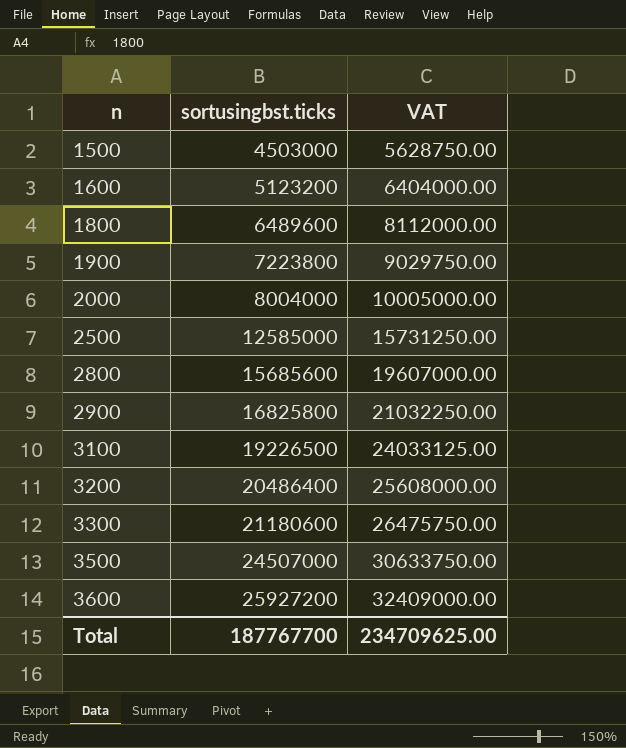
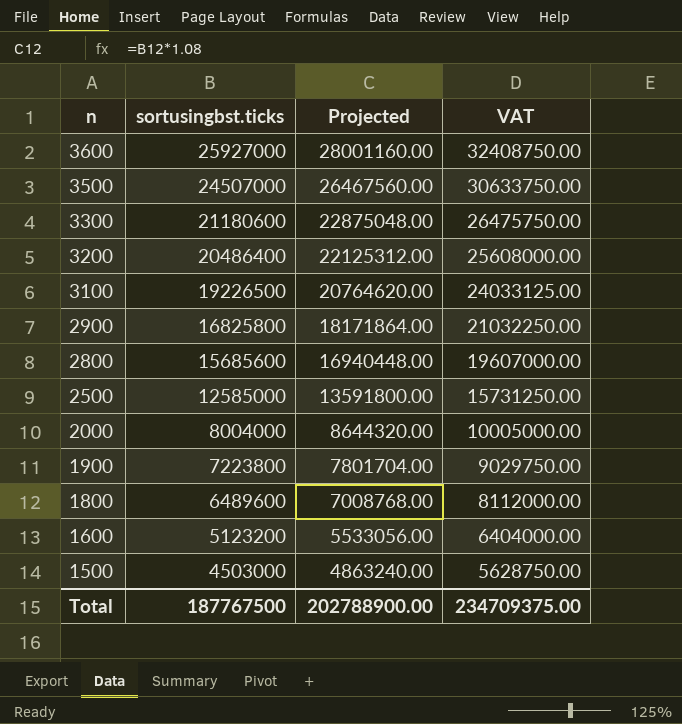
row order: n ascending -> n descending
column Projected | formula: none -> [sortusingbst.ticks] * 1.08
3600 | sortusingbst.ticks: 25927200 -> 25927000
3600 | VAT: 32409000.00 -> 32408750.00
Total | sortusingbst.ticks: 187767700 -> 187767500
Total | VAT: 234709625.00 -> 234709375.00

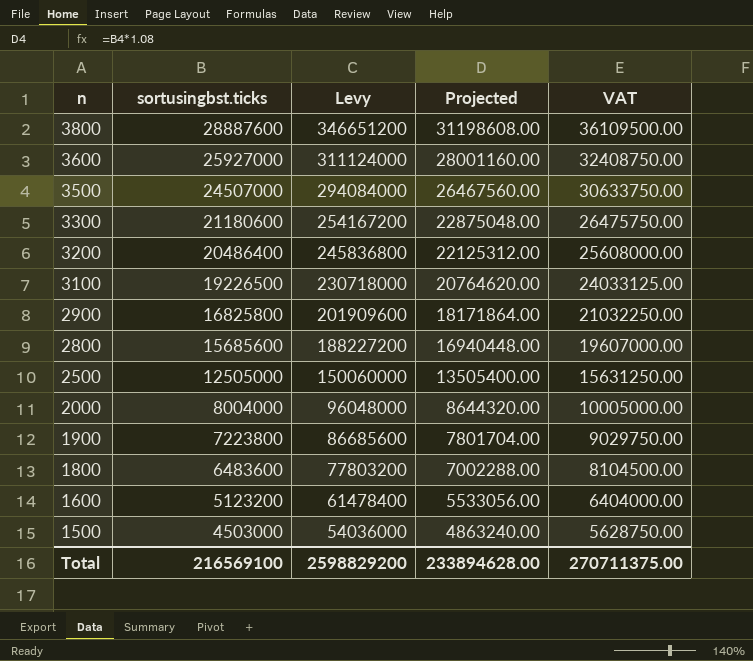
column Levy | formula: none -> [sortusingbst.ticks] * 12
row 3800: none -> 28887600 | 346651200 | 31198608.00 | 36109500.00
2500 | sortusingbst.ticks: 12585000 -> 12505000
2500 | Projected: 13591800.00 -> 13505400.00
2500 | VAT: 15731250.00 -> 15631250.00
1800 | sortusingbst.ticks: 6489600 -> 6483600
1800 | Projected: 7008768.00 -> 7002288.00
1800 | VAT: 8112000.00 -> 8104500.00
Total | sortusingbst.ticks: 187767500 -> 216569100
Total | Projected: 202788900.00 -> 233894628.00
Total | VAT: 234709375.00 -> 270711375.00

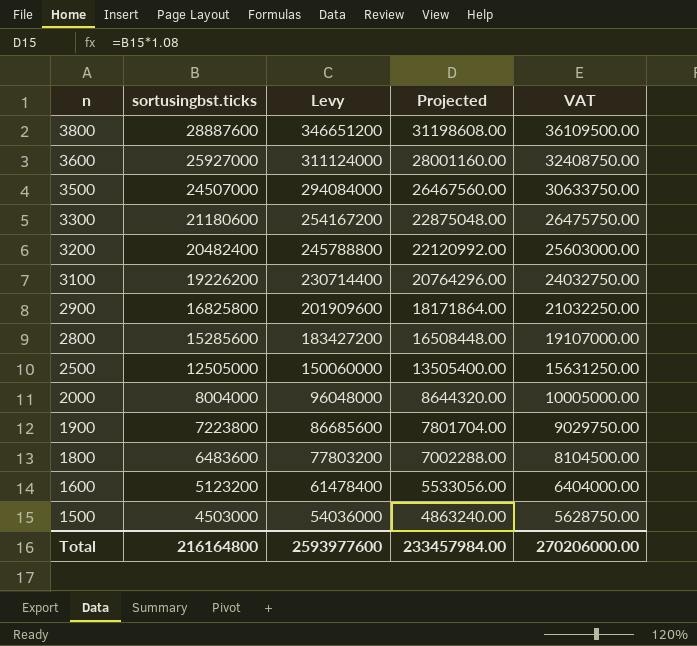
3200 | sortusingbst.ticks: 20486400 -> 20482400
3200 | Levy: 245836800 -> 245788800
3200 | Projected: 22125312.00 -> 22120992.00
3200 | VAT: 25608000.00 -> 25603000.00
3100 | sortusingbst.ticks: 19226500 -> 19226200
3100 | Levy: 230718000 -> 230714400
3100 | Projected: 20764620.00 -> 20764296.00
3100 | VAT: 24033125.00 -> 24032750.00
2800 | sortusingbst.ticks: 15685600 -> 15285600
2800 | Levy: 188227200 -> 183427200
2800 | Projected: 16940448.00 -> 16508448.00
2800 | VAT: 19607000.00 -> 19107000.00
Total | sortusingbst.ticks: 216569100 -> 216164800
Total | Levy: 2598829200 -> 2593977600
Total | Projected: 233894628.00 -> 233457984.00
Total | VAT: 270711375.00 -> 270206000.00

